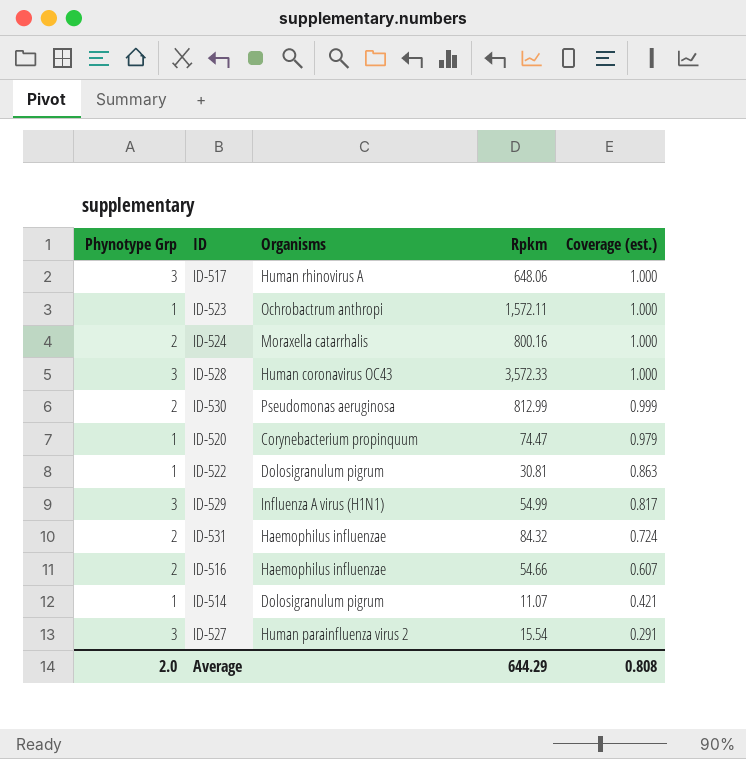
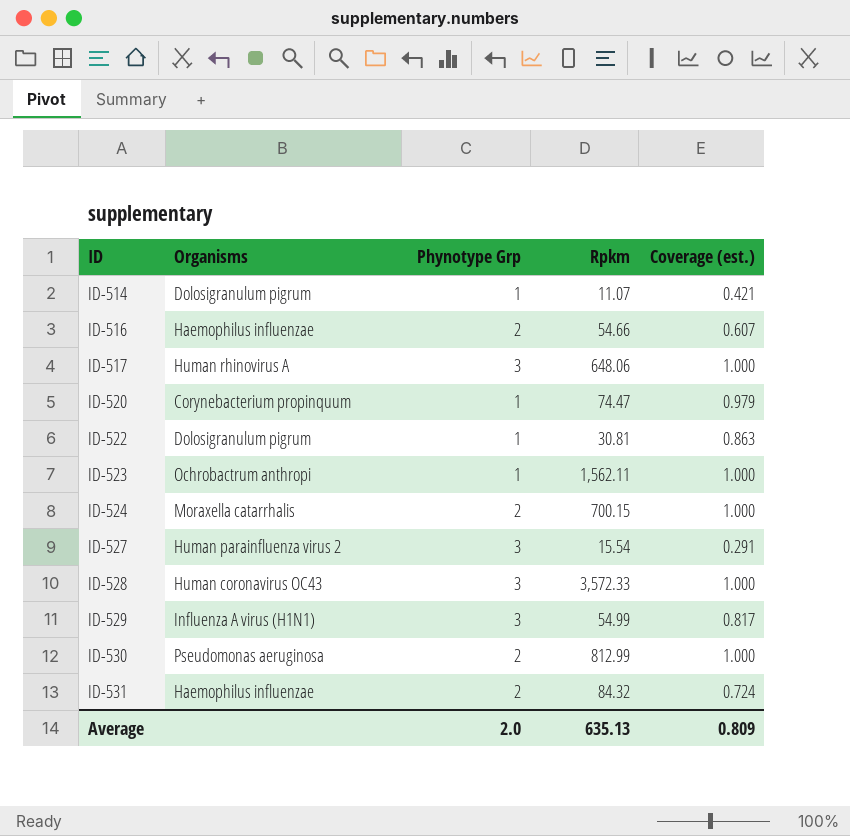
row order: Coverage (est.) descending -> ID ascending
column Phynotype Grp | position: 1 -> 3
ID-523 | Rpkm: 1,572.11 -> 1,562.11
ID-524 | Rpkm: 800.16 -> 700.15
ID-530 | Coverage (est.): 0.999 -> 1.000
Average | Rpkm: 644.29 -> 635.13
Average | Coverage (est.): 0.808 -> 0.809

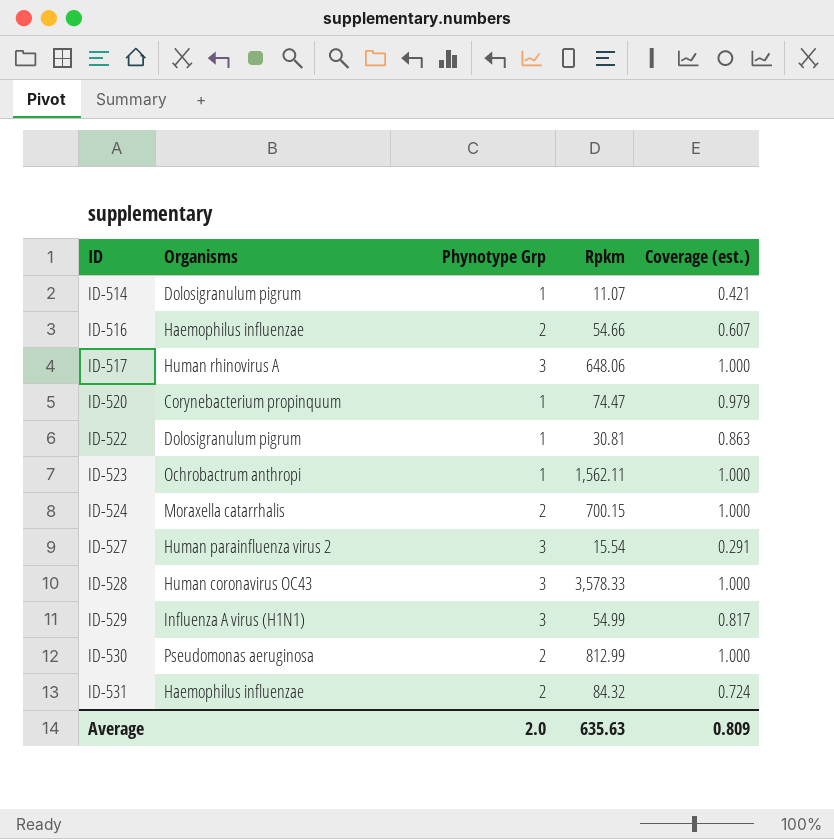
ID-528 | Rpkm: 3,572.33 -> 3,578.33
Average | Rpkm: 635.13 -> 635.63

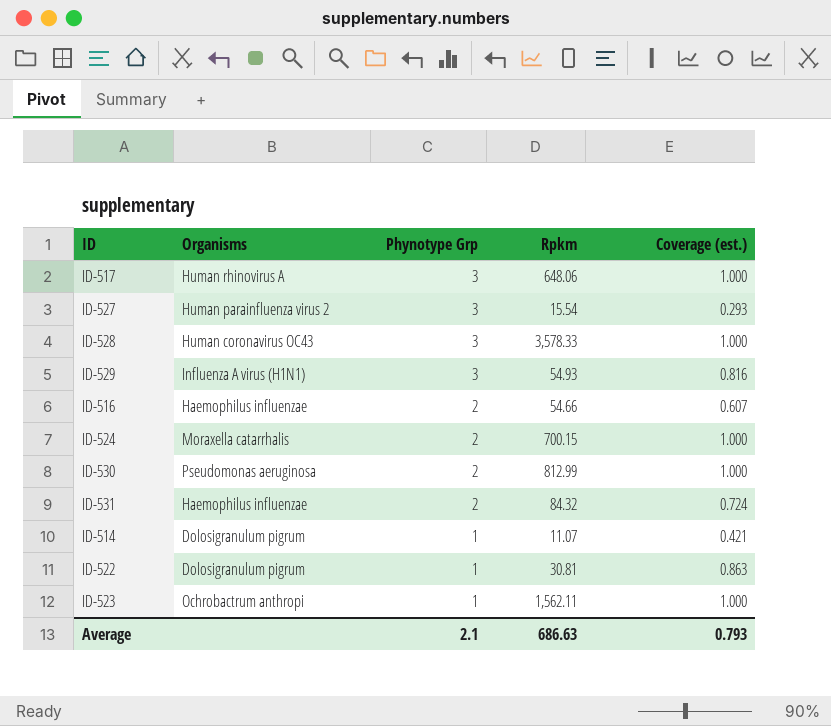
row order: ID ascending -> Phynotype Grp descending
row ID-520: Corynebacterium propinquum | 1 | 74.47 | 0.979 -> none
ID-527 | Coverage (est.): 0.291 -> 0.293
ID-529 | Rpkm: 54.99 -> 54.93
ID-529 | Coverage (est.): 0.817 -> 0.816
Average | Phynotype Grp: 2.0 -> 2.1
Average | Rpkm: 635.63 -> 686.63
Average | Coverage (est.): 0.809 -> 0.793

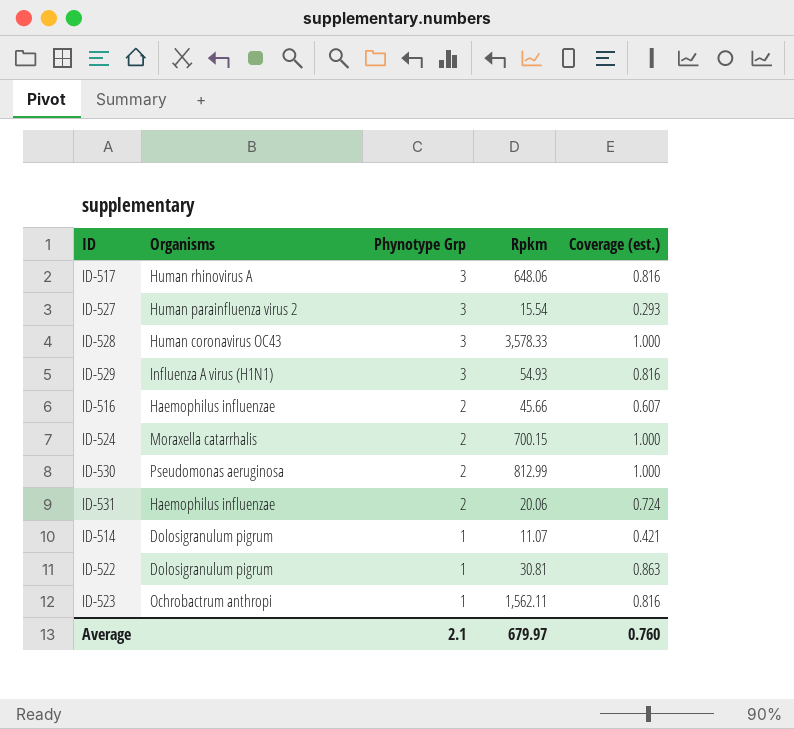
ID-517 | Coverage (est.): 1.000 -> 0.816
ID-516 | Rpkm: 54.66 -> 45.66
ID-531 | Rpkm: 84.32 -> 20.06
ID-523 | Coverage (est.): 1.000 -> 0.816
Average | Rpkm: 686.63 -> 679.97
Average | Coverage (est.): 0.793 -> 0.760

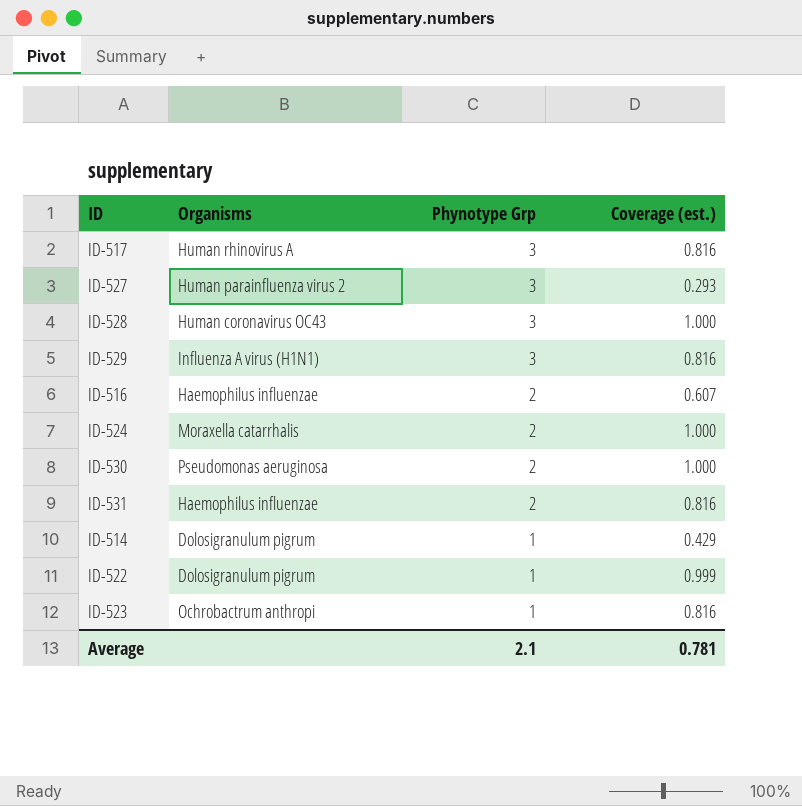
column Rpkm | position: 4 -> none
ID-531 | Coverage (est.): 0.724 -> 0.816
ID-514 | Coverage (est.): 0.421 -> 0.429
ID-522 | Coverage (est.): 0.863 -> 0.999
Average | Coverage (est.): 0.760 -> 0.781

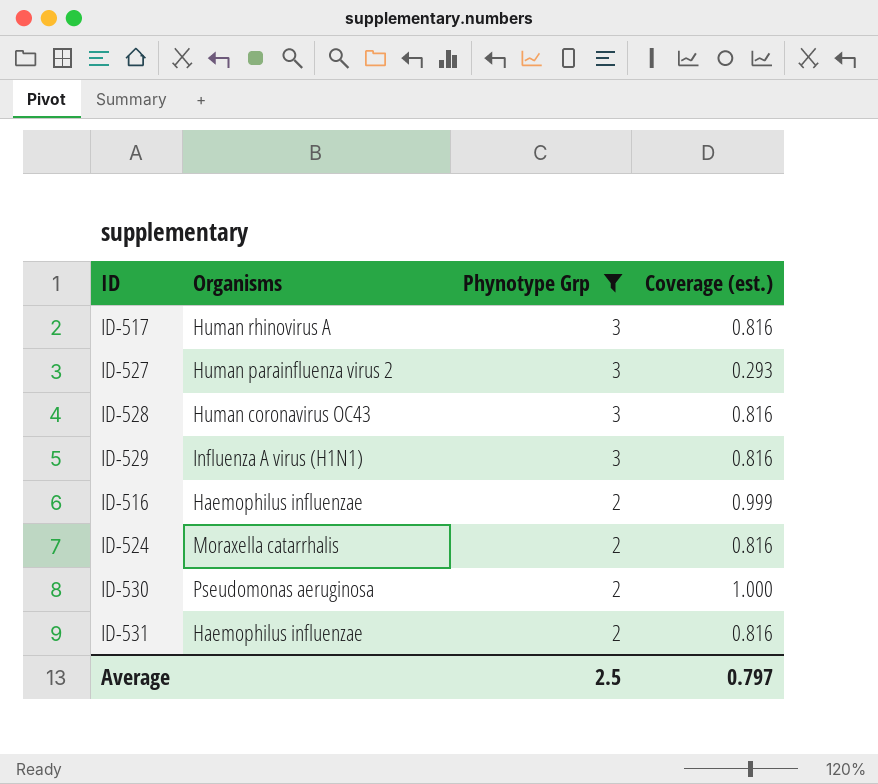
filter: none -> Phynotype Grp != 1
ID-528 | Coverage (est.): 1.000 -> 0.816
ID-516 | Coverage (est.): 0.607 -> 0.999
ID-524 | Coverage (est.): 1.000 -> 0.816
Average | Phynotype Grp: 2.1 -> 2.5
Average | Coverage (est.): 0.781 -> 0.797

